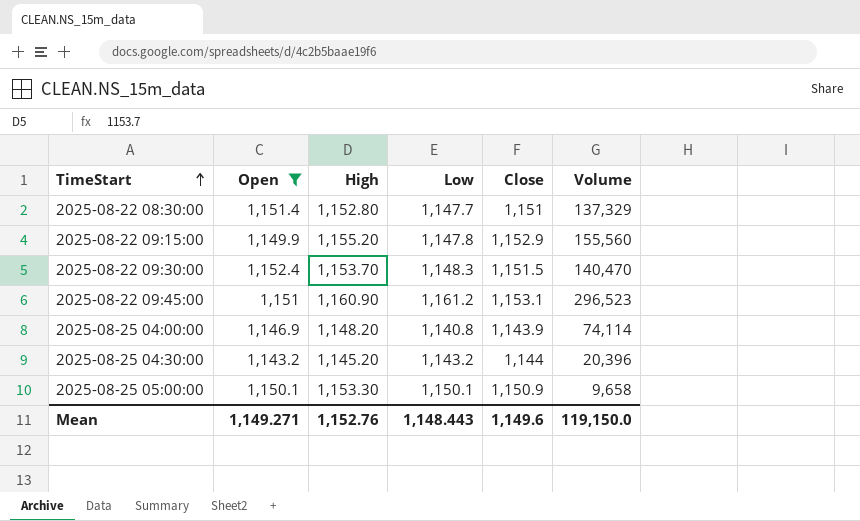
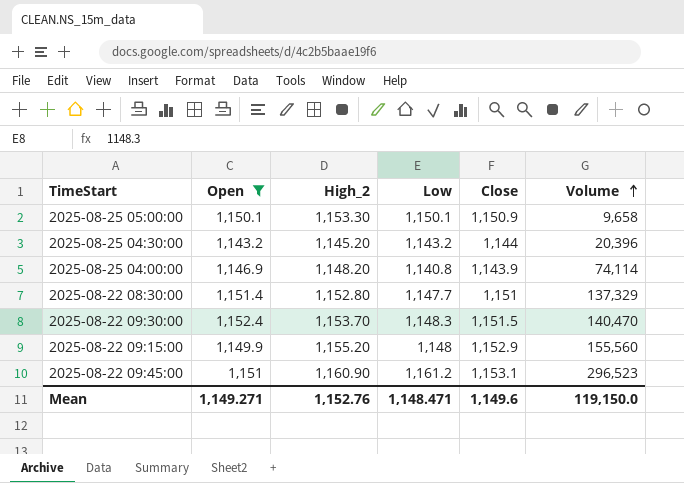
row order: TimeStart ascending -> Volume ascending
column name: High -> High_2
2025-08-22 09:15:00 | Low: 1,147.8 -> 1,148
Mean | Low: 1,148.443 -> 1,148.471

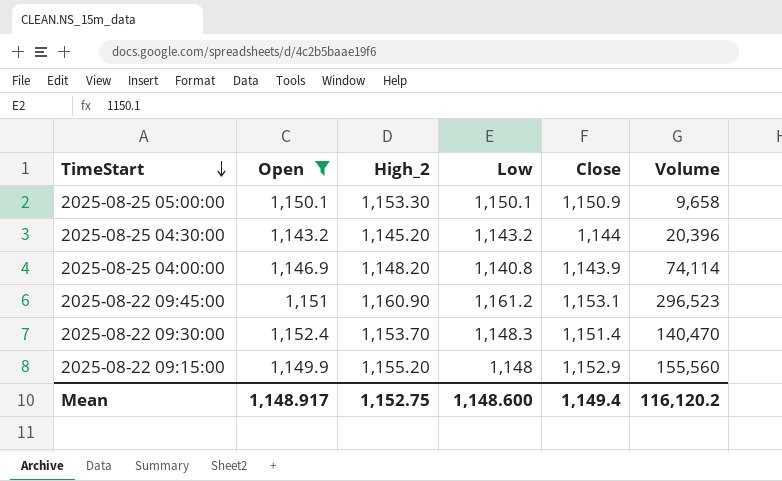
row order: Volume ascending -> TimeStart descending
row 2025-08-22 08:30:00: 1,151.4 | 1,152.80 | 1,147.7 | 1,151 | 137,329 -> none
2025-08-22 09:30:00 | Close: 1,151.5 -> 1,151.4
Mean | Open: 1,149.271 -> 1,148.917
Mean | High_2: 1,152.76 -> 1,152.75
Mean | Low: 1,148.471 -> 1,148.600
Mean | Close: 1,149.6 -> 1,149.4
Mean | Volume: 119,150.0 -> 116,120.2

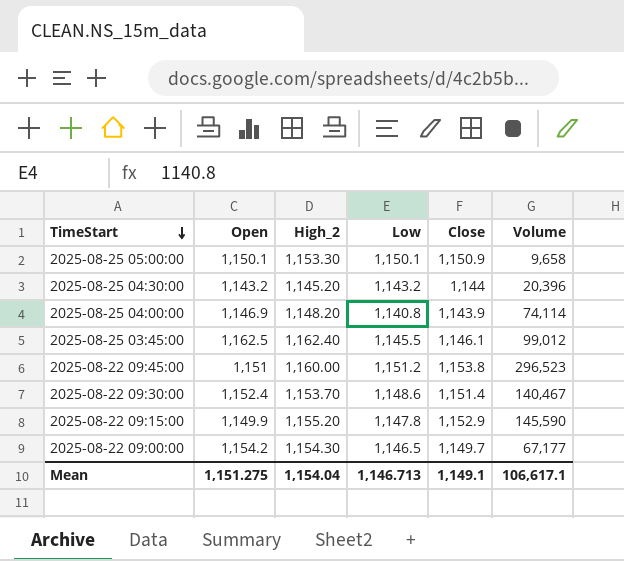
filter: Open <= 1,152.4 -> none
2025-08-22 09:45:00 | High_2: 1,160.90 -> 1,160.00
2025-08-22 09:45:00 | Low: 1,161.2 -> 1,151.2
2025-08-22 09:45:00 | Close: 1,153.1 -> 1,153.8
2025-08-22 09:30:00 | Low: 1,148.3 -> 1,148.6
2025-08-22 09:30:00 | Volume: 140,470 -> 140,467
2025-08-22 09:15:00 | Low: 1,148 -> 1,147.8
2025-08-22 09:15:00 | Volume: 155,560 -> 145,590
Mean | Open: 1,148.917 -> 1,151.275
Mean | High_2: 1,152.75 -> 1,154.04
Mean | Low: 1,148.600 -> 1,146.713
Mean | Close: 1,149.4 -> 1,149.1
Mean | Volume: 116,120.2 -> 106,617.1

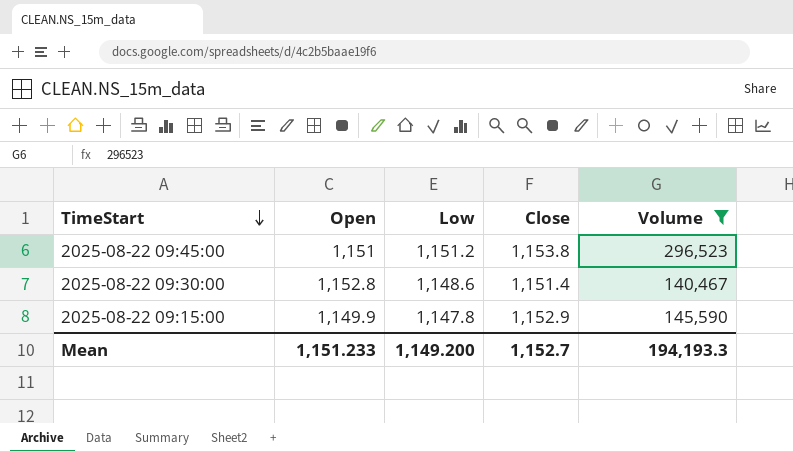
filter: none -> Volume >= 140,467
column High_2 | position: 3 -> none
2025-08-22 09:30:00 | Open: 1,152.4 -> 1,152.8
Mean | Open: 1,151.275 -> 1,151.233
Mean | Low: 1,146.713 -> 1,149.200
Mean | Close: 1,149.1 -> 1,152.7
Mean | Volume: 106,617.1 -> 194,193.3

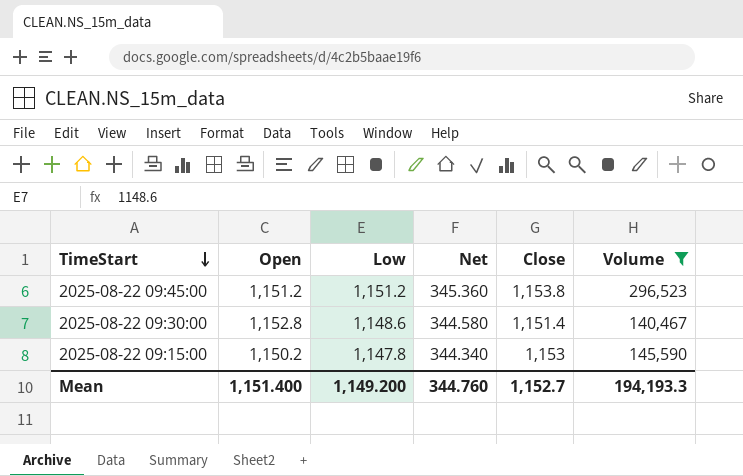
column Net | formula: none -> [Low] * 0.3
2025-08-22 09:45:00 | Open: 1,151 -> 1,151.2
2025-08-22 09:15:00 | Open: 1,149.9 -> 1,150.2
2025-08-22 09:15:00 | Close: 1,152.9 -> 1,153
Mean | Open: 1,151.233 -> 1,151.400

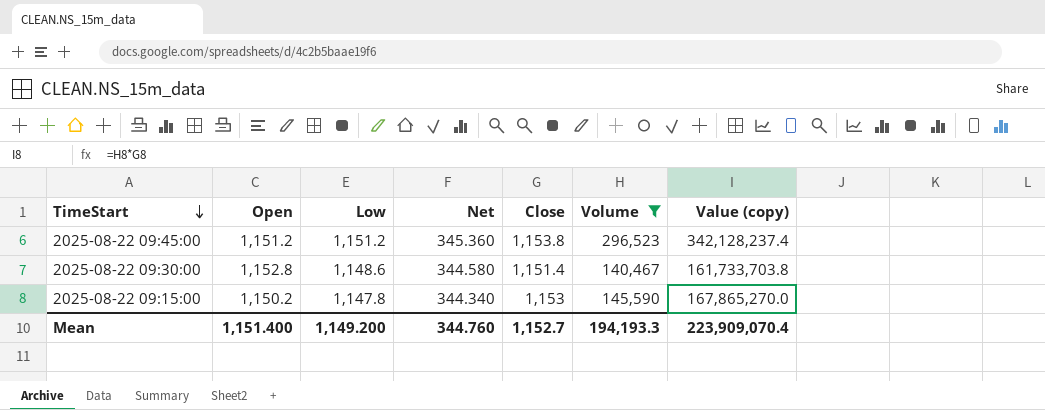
column Value (copy) | formula: none -> [Close] * [Volume]

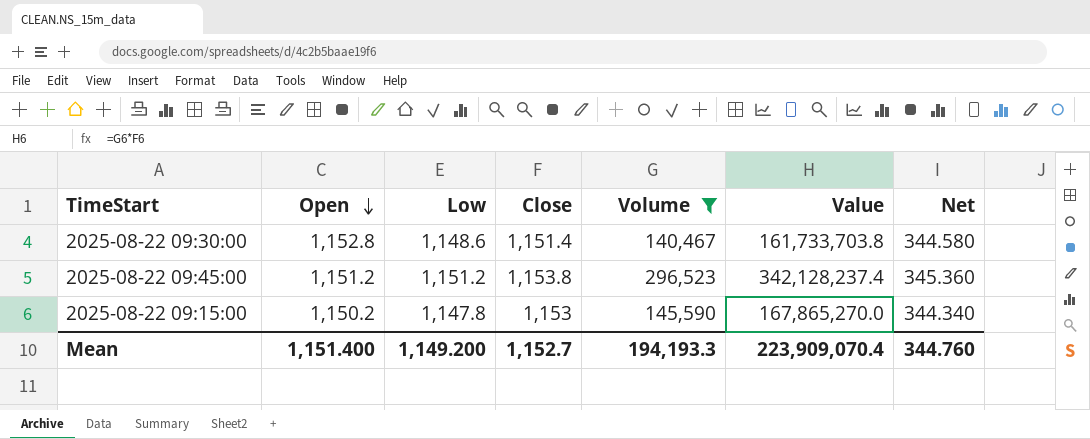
row order: TimeStart descending -> Open descending
column name: Value (copy) -> Value
column Net | position: 4 -> 7

